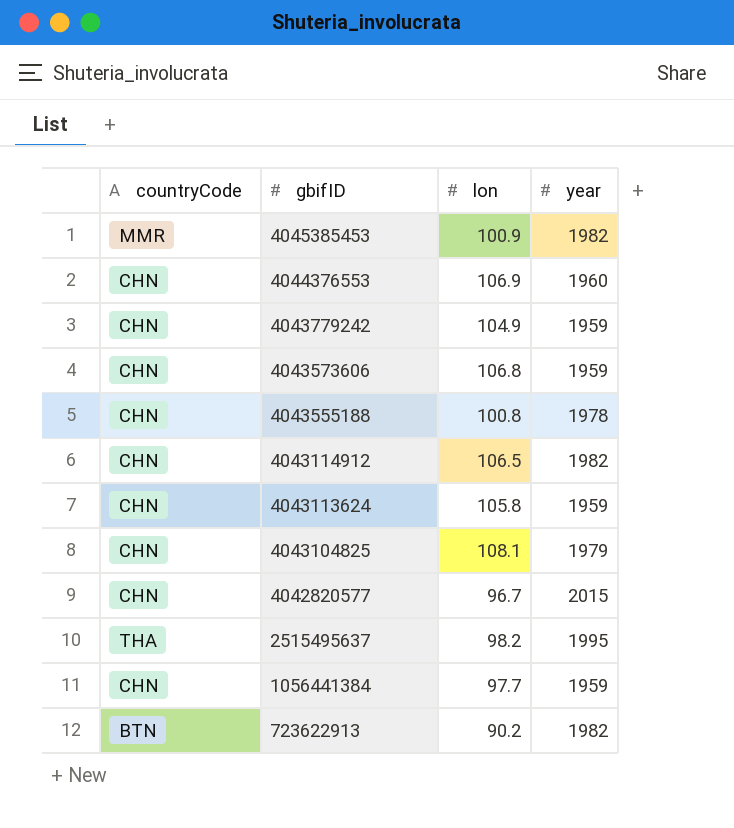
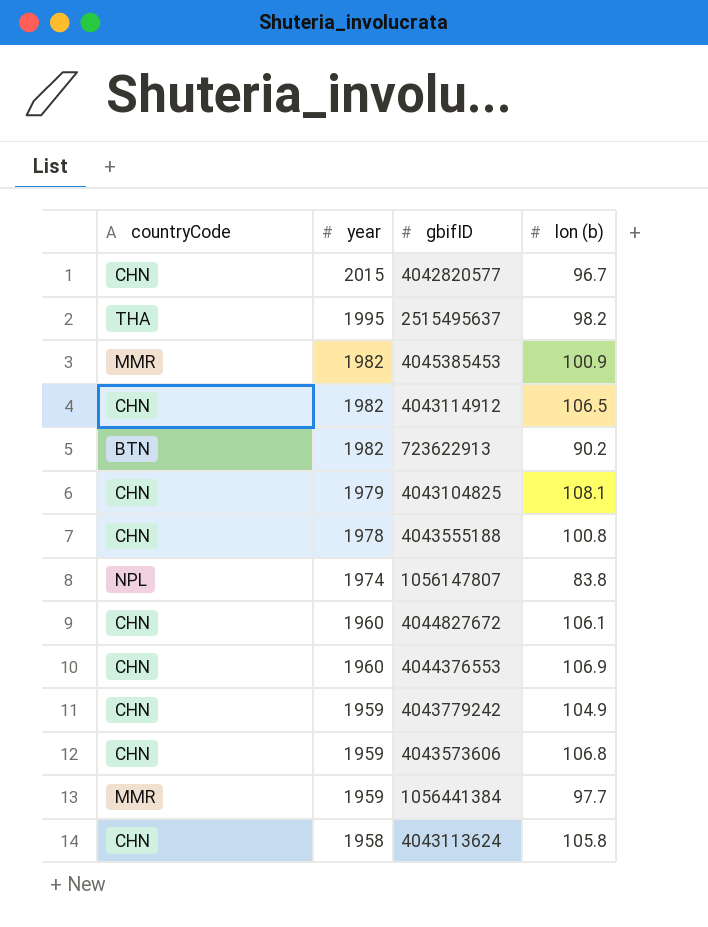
row order: gbifID descending -> year descending
column year | position: 4 -> 2
column name: lon -> lon (b)
row 1056147807: none -> NPL | 1974 | 83.8
row 4044827672: none -> CHN | 1960 | 106.1
1056441384 | countryCode: CHN -> MMR
4043113624 | year: 1959 -> 1958

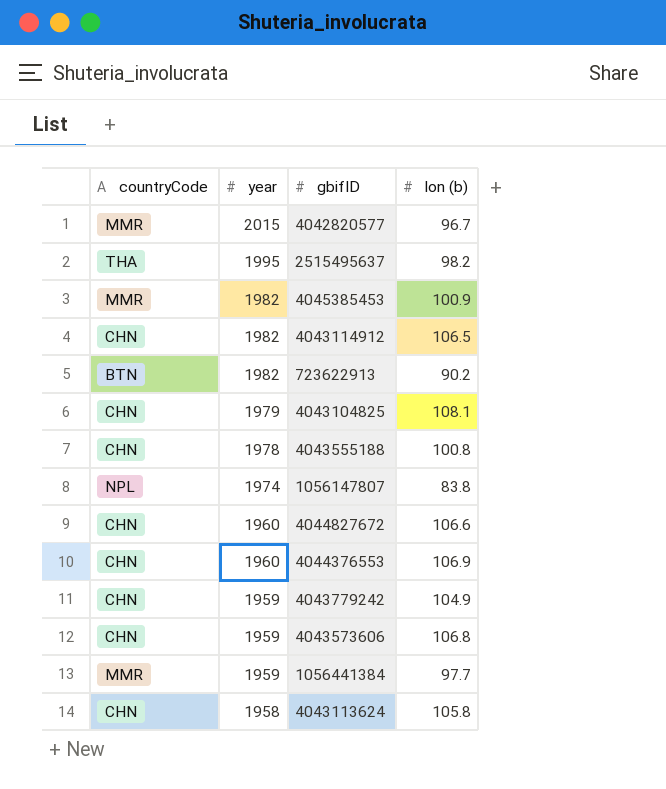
4042820577 | countryCode: CHN -> MMR
4044827672 | lon (b): 106.1 -> 106.6

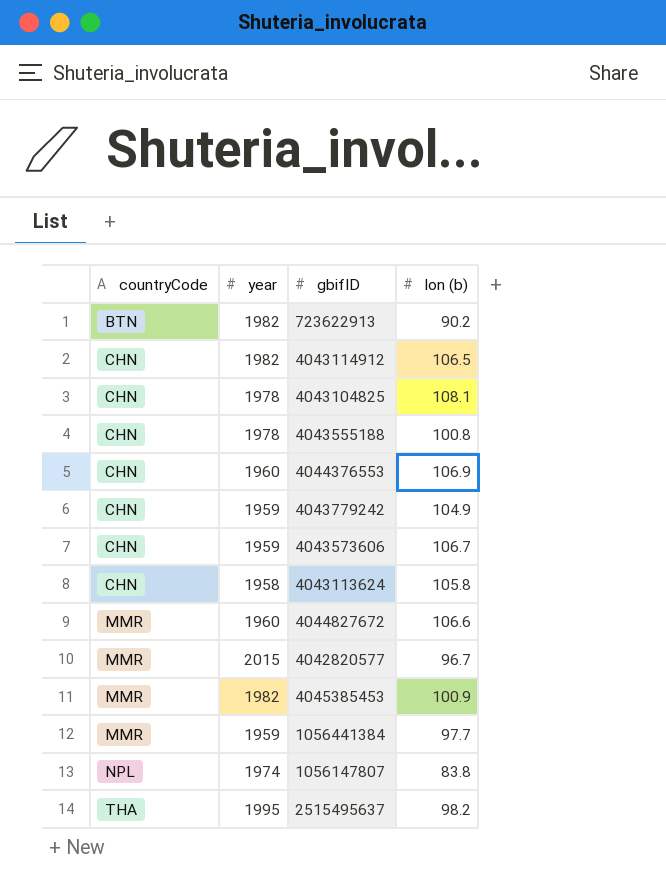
row order: year descending -> countryCode ascending
4043104825 | year: 1979 -> 1978
4043573606 | lon (b): 106.8 -> 106.7
4044827672 | countryCode: CHN -> MMR

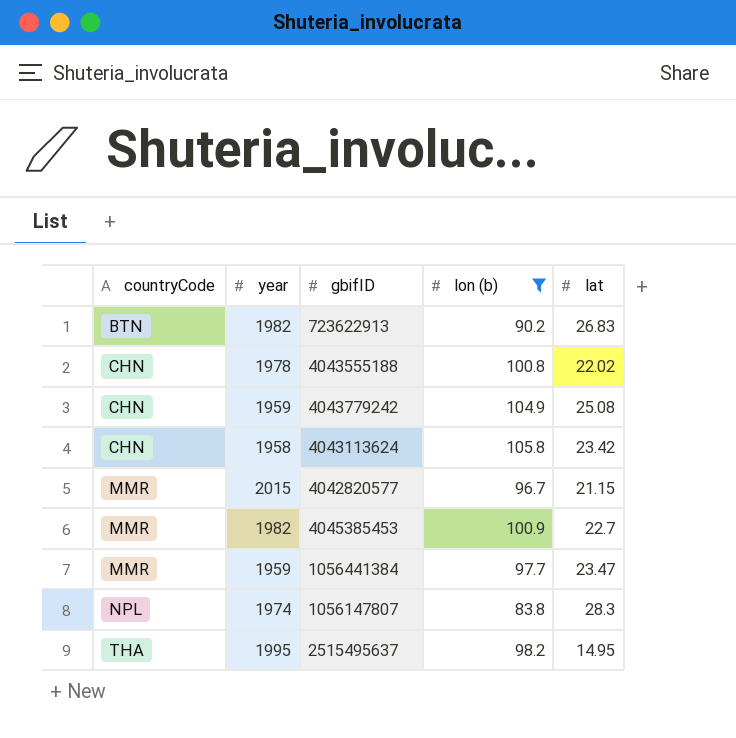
filter: none -> lon (b) <= 105.8
column lat | position: none -> 5

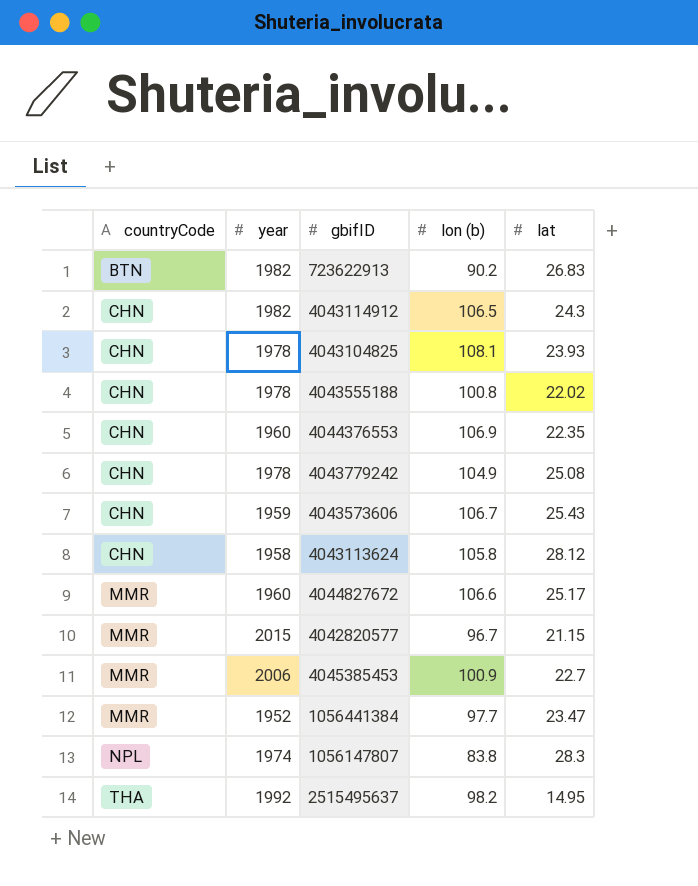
filter: lon (b) <= 105.8 -> none
4043779242 | year: 1959 -> 1978
4043113624 | lat: 23.42 -> 28.12
4045385453 | year: 1982 -> 2006
1056441384 | year: 1959 -> 1952
2515495637 | year: 1995 -> 1992

